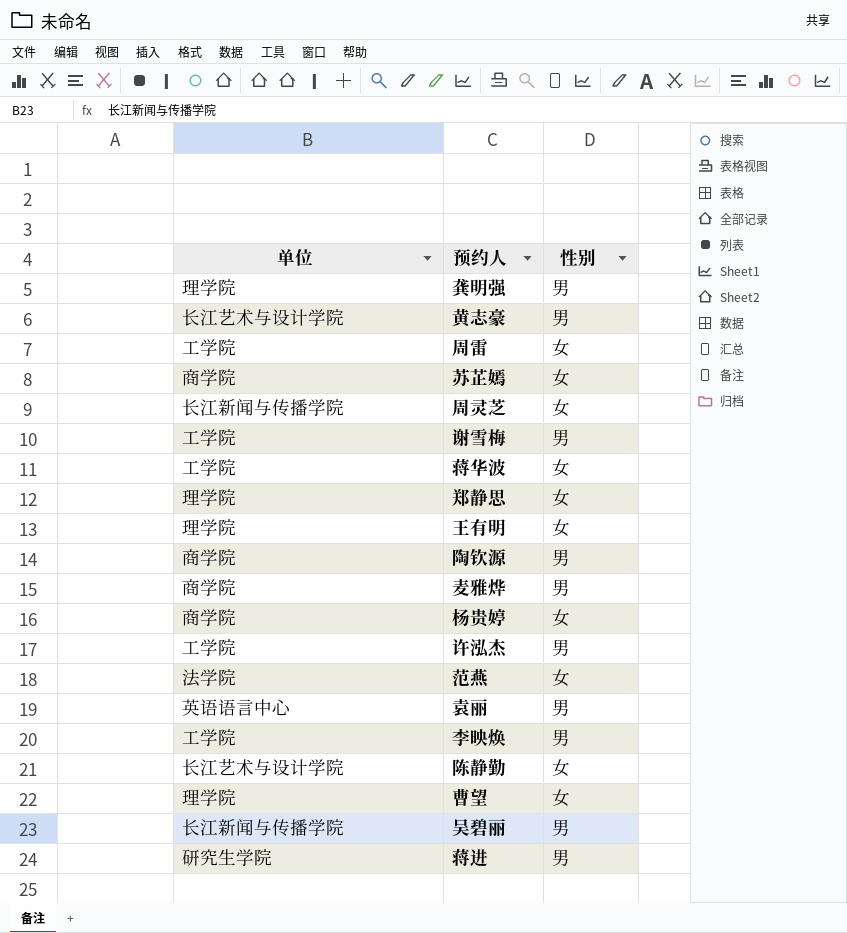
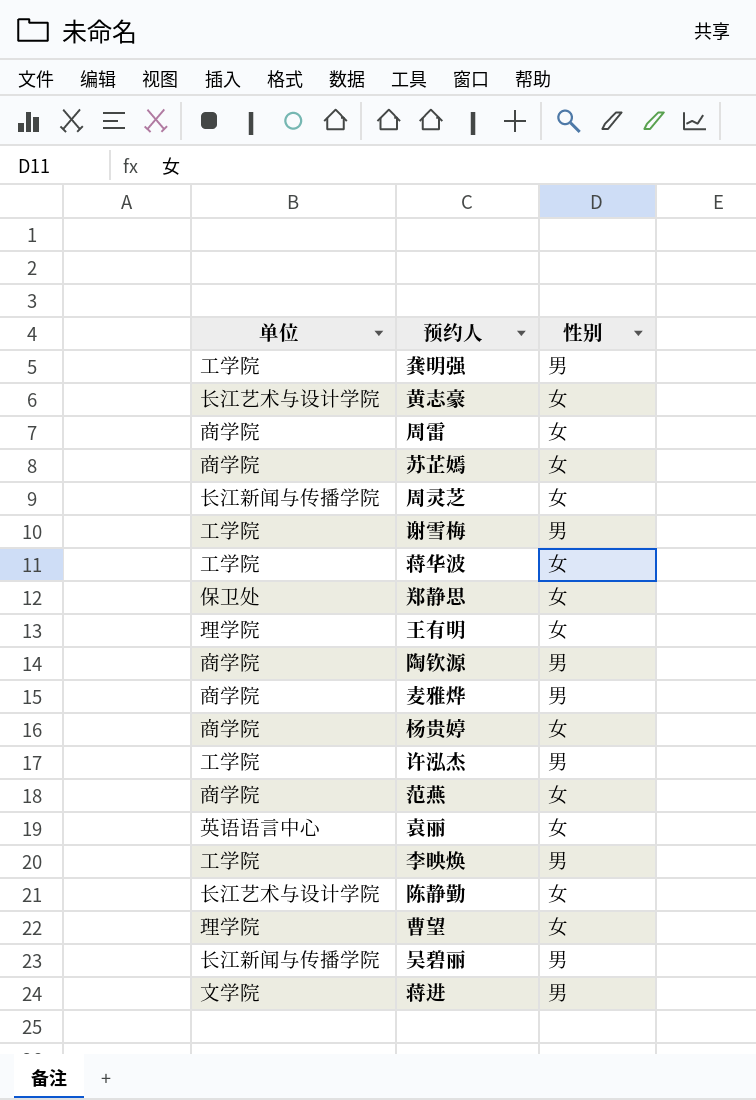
龚明强 | 单位: 理学院 -> 工学院
黄志豪 | 性别: 男 -> 女
周雷 | 单位: 工学院 -> 商学院
郑静思 | 单位: 理学院 -> 保卫处
范燕 | 单位: 法学院 -> 商学院
袁丽 | 性别: 男 -> 女
蒋进 | 单位: 研究生学院 -> 文学院

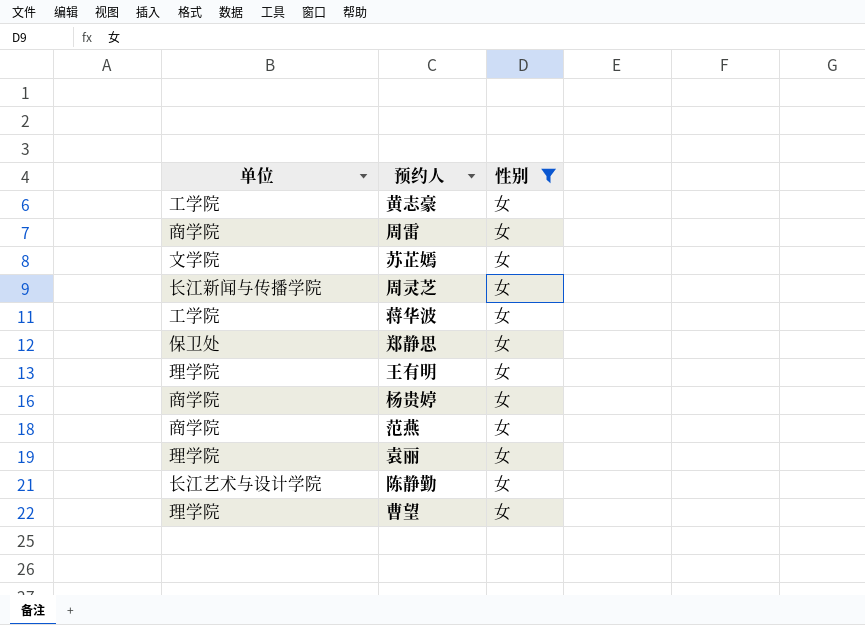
filter: none -> 性别 = 女
黄志豪 | 单位: 长江艺术与设计学院 -> 工学院
苏芷嫣 | 单位: 商学院 -> 文学院
袁丽 | 单位: 英语语言中心 -> 理学院

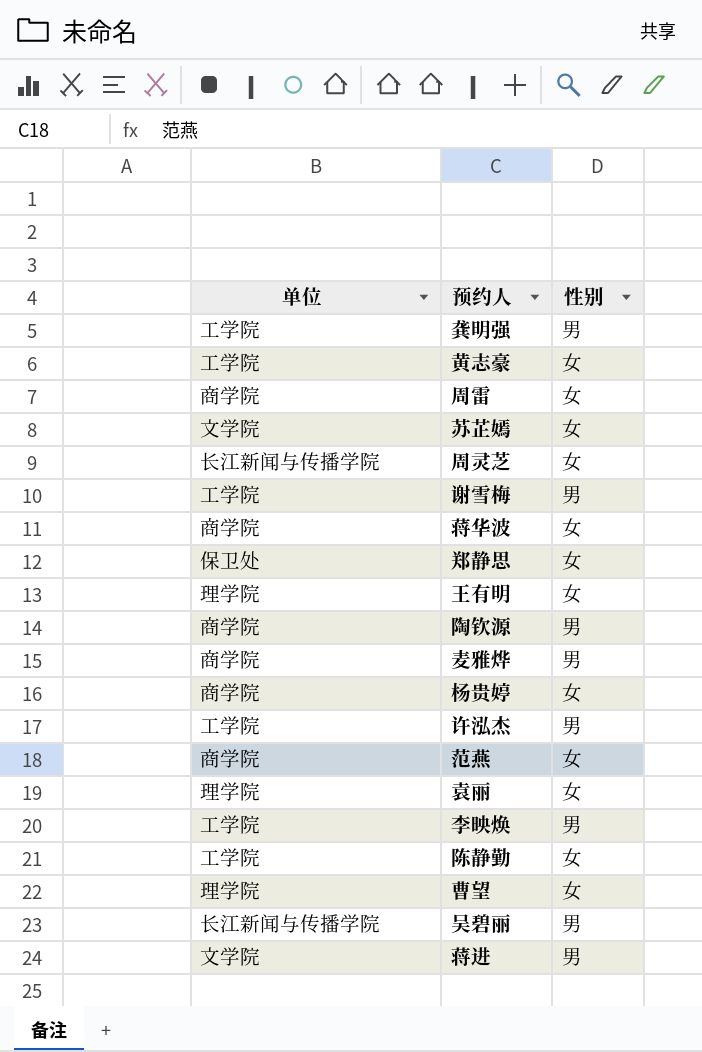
filter: 性别 = 女 -> none
蒋华波 | 单位: 工学院 -> 商学院
陈静勤 | 单位: 长江艺术与设计学院 -> 工学院

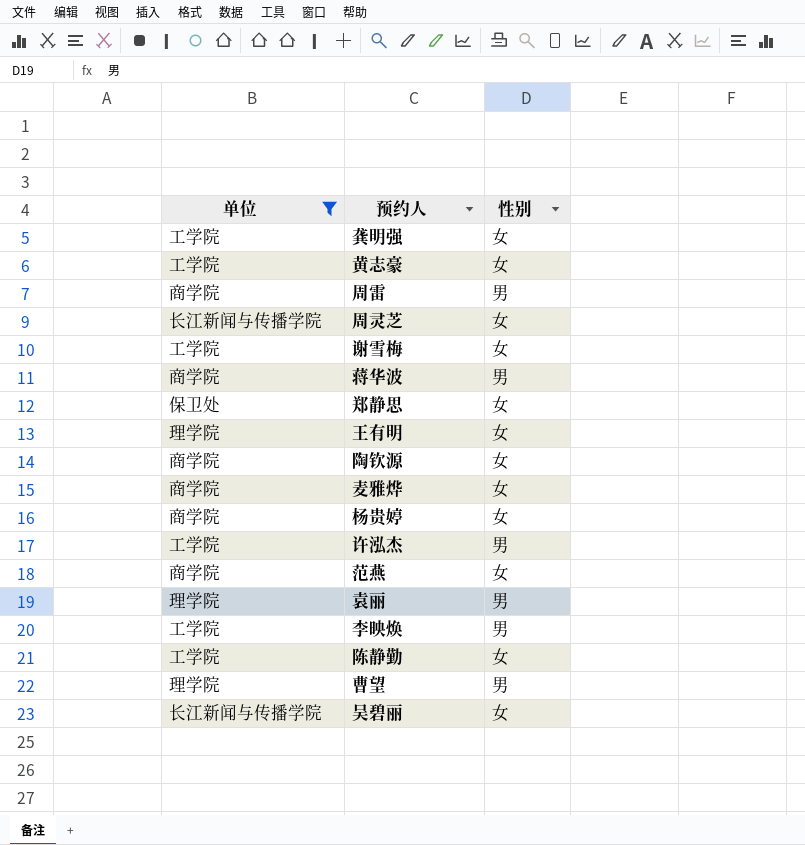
filter: none -> 单位 != 文学院
龚明强 | 性别: 男 -> 女
周雷 | 性别: 女 -> 男
谢雪梅 | 性别: 男 -> 女
蒋华波 | 性别: 女 -> 男
陶钦源 | 性别: 男 -> 女
麦雅烨 | 性别: 男 -> 女
袁丽 | 性别: 女 -> 男
曹望 | 性别: 女 -> 男
吴碧丽 | 性别: 男 -> 女

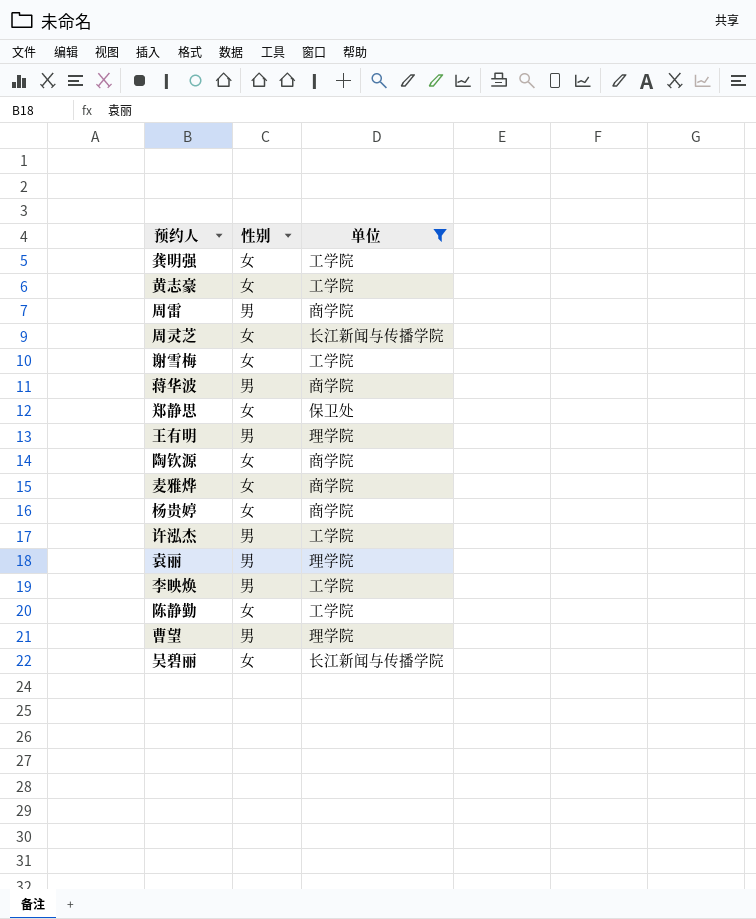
column 单位 | position: 1 -> 3
row 范燕: 商学院 | 女 -> none
王有明 | 性别: 女 -> 男

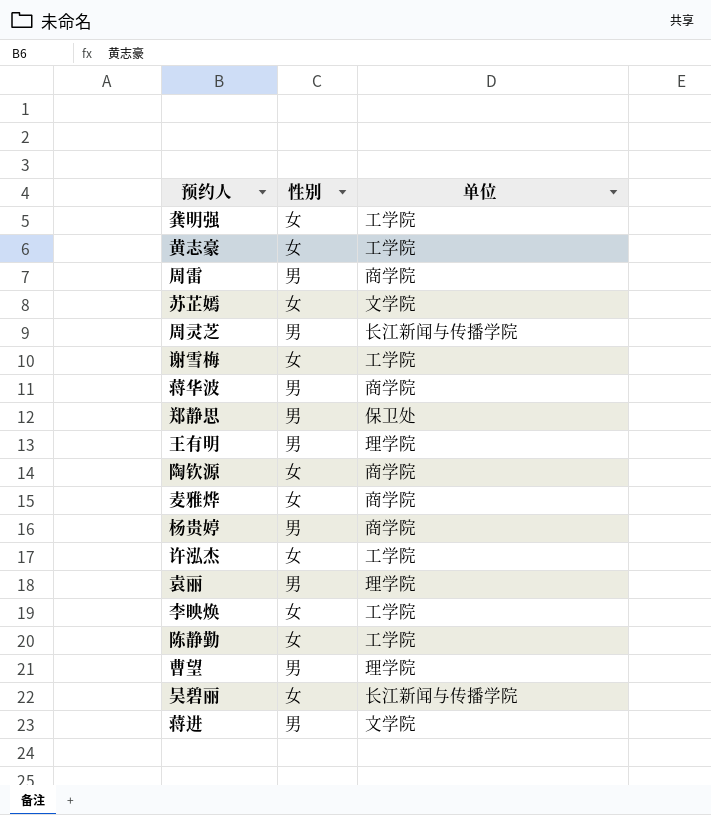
filter: 单位 != 文学院 -> none
周灵芝 | 性别: 女 -> 男
郑静思 | 性别: 女 -> 男
杨贵婷 | 性别: 女 -> 男
许泓杰 | 性别: 男 -> 女
李映焕 | 性别: 男 -> 女

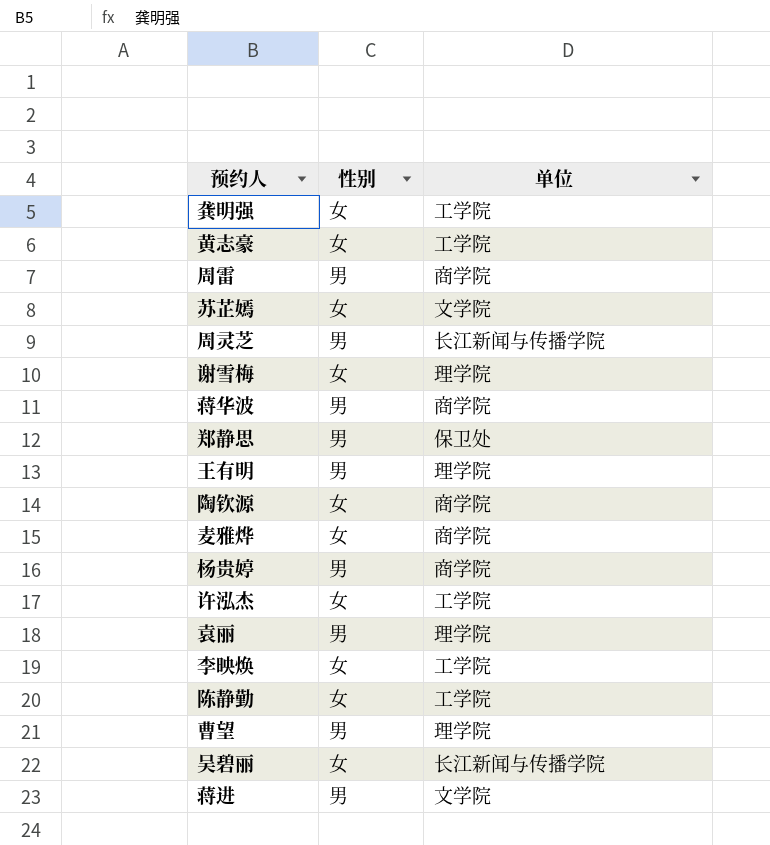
谢雪梅 | 单位: 工学院 -> 理学院

